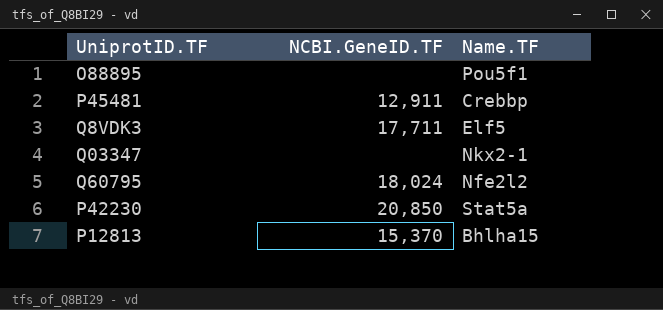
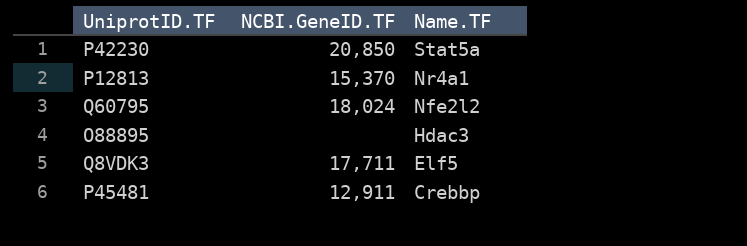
row order: none -> Name.TF descending
row Q03347: none | Nkx2-1 -> none
P12813 | Name.TF: Bhlha15 -> Nr4a1
O88895 | Name.TF: Pou5f1 -> Hdac3

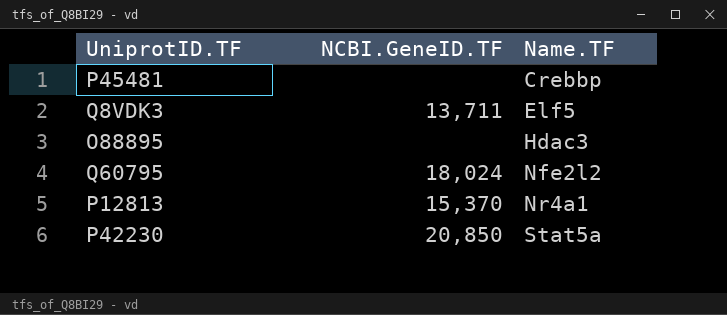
row order: Name.TF descending -> Name.TF ascending
P45481 | NCBI.GeneID.TF: 12,911 -> none
Q8VDK3 | NCBI.GeneID.TF: 17,711 -> 13,711

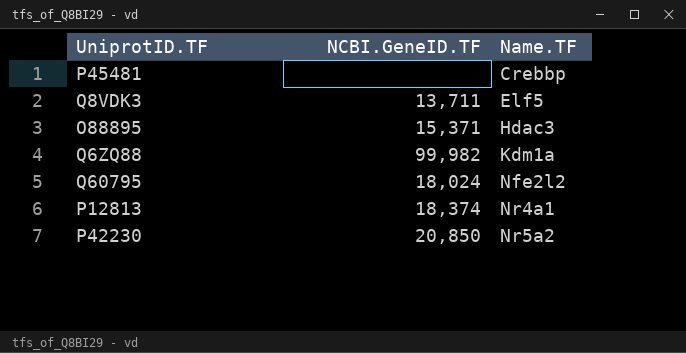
O88895 | NCBI.GeneID.TF: none -> 15,371
row Q6ZQ88: none -> 99,982 | Kdm1a
P12813 | NCBI.GeneID.TF: 15,370 -> 18,374
P42230 | Name.TF: Stat5a -> Nr5a2

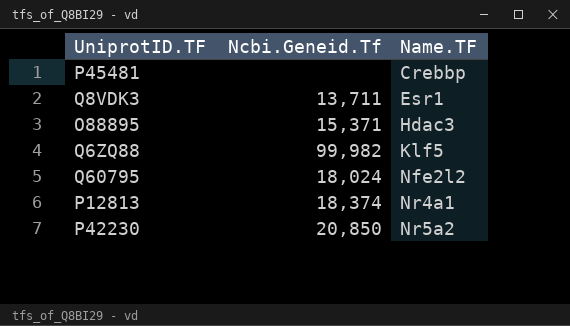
column name: NCBI.GeneID.TF -> Ncbi.Geneid.Tf
Q8VDK3 | Name.TF: Elf5 -> Esr1
Q6ZQ88 | Name.TF: Kdm1a -> Klf5

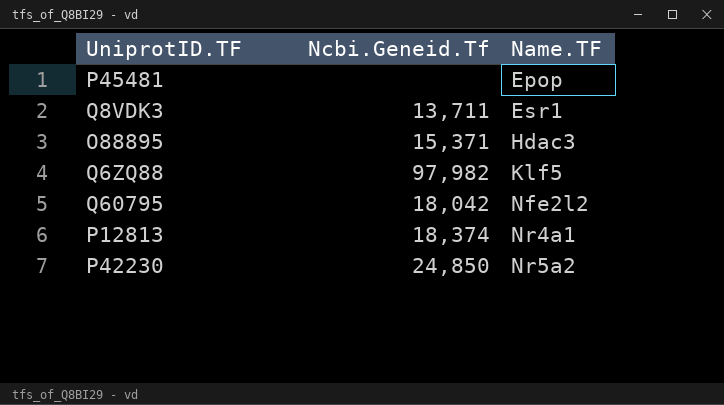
P45481 | Name.TF: Crebbp -> Epop
Q6ZQ88 | Ncbi.Geneid.Tf: 99,982 -> 97,982
Q60795 | Ncbi.Geneid.Tf: 18,024 -> 18,042
P42230 | Ncbi.Geneid.Tf: 20,850 -> 24,850

